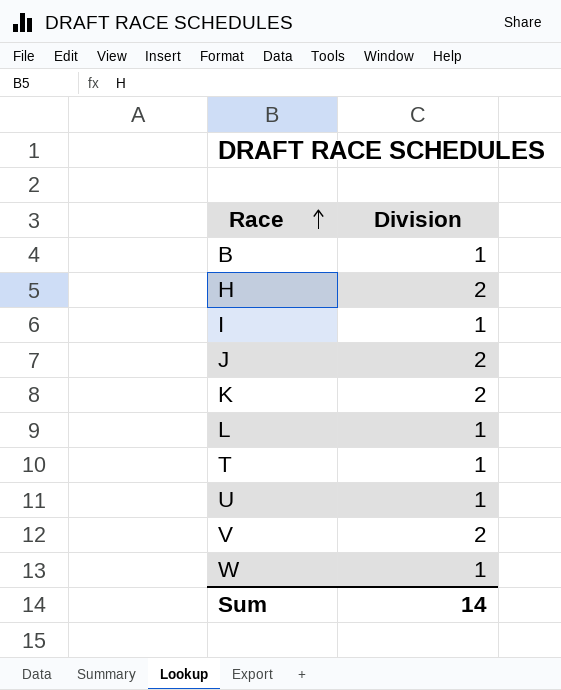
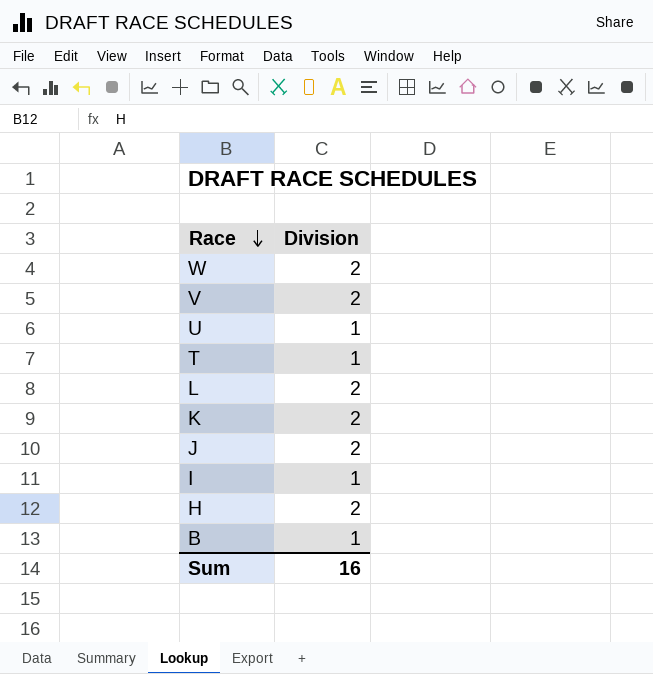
row order: Race ascending -> Race descending
W | Division: 1 -> 2
L | Division: 1 -> 2
Sum | Division: 14 -> 16

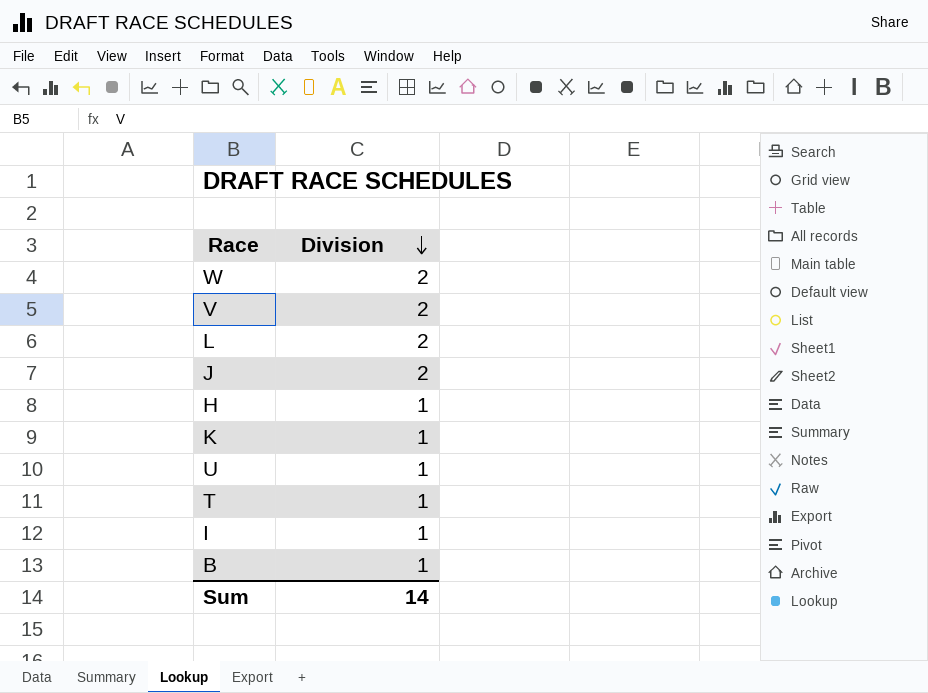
row order: Race descending -> Division descending
H | Division: 2 -> 1
K | Division: 2 -> 1
Sum | Division: 16 -> 14

